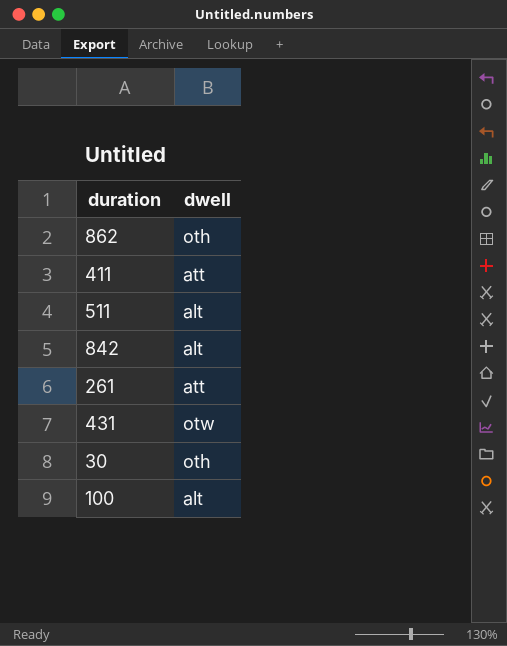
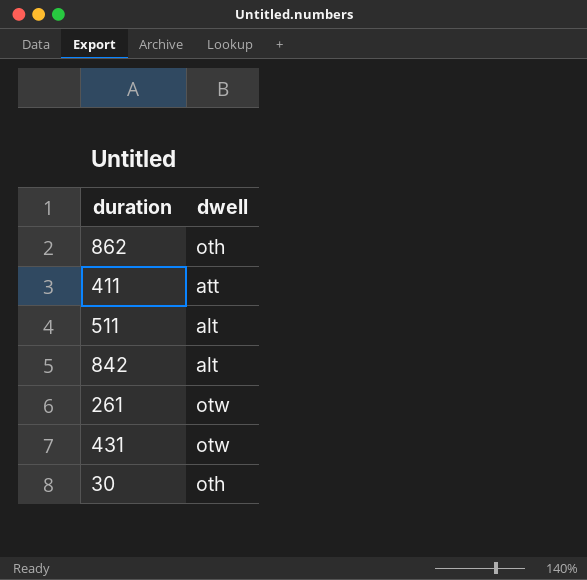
row 100: alt -> none
261 | dwell: att -> otw

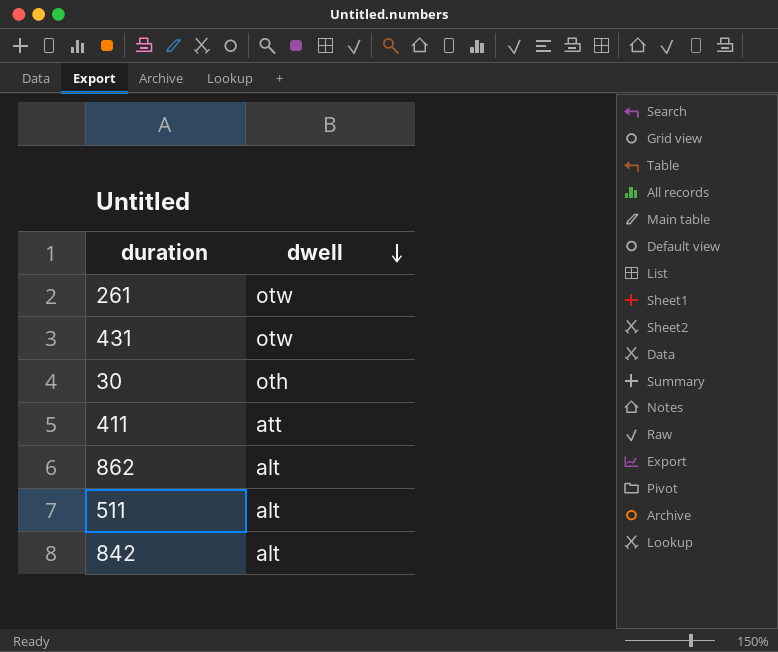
row order: none -> dwell descending
862 | dwell: oth -> alt

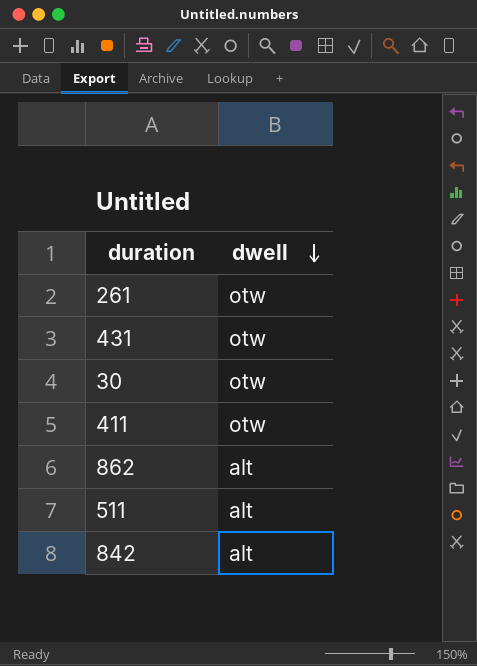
30 | dwell: oth -> otw
411 | dwell: att -> otw

